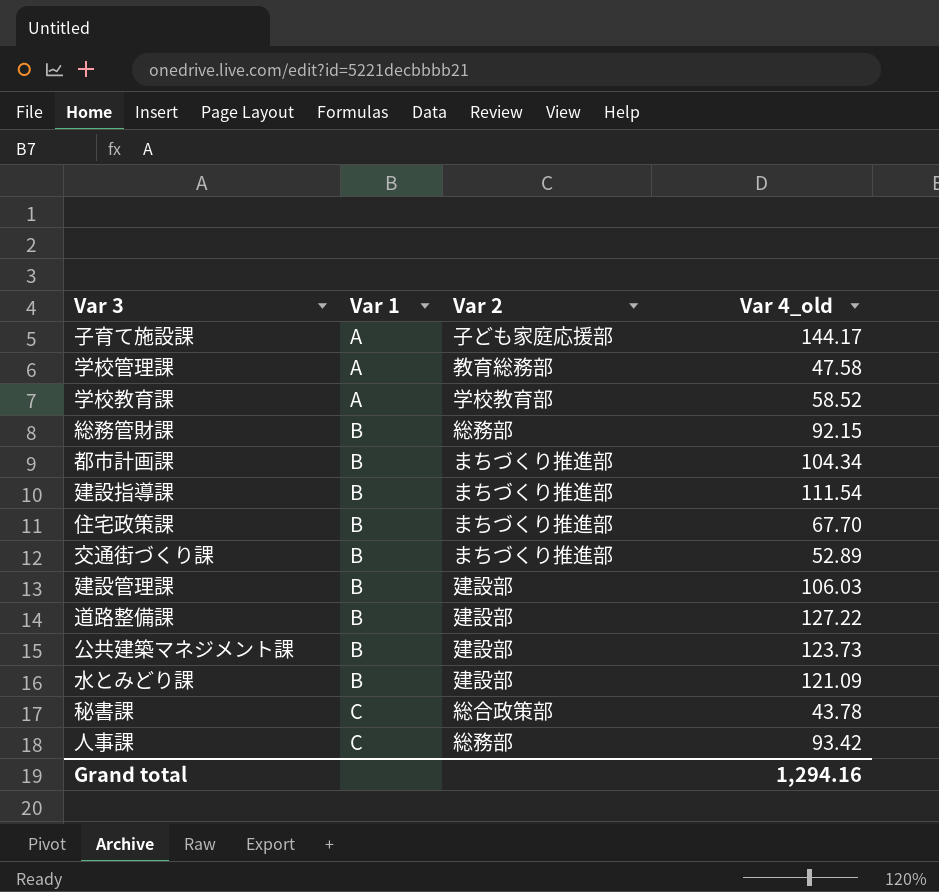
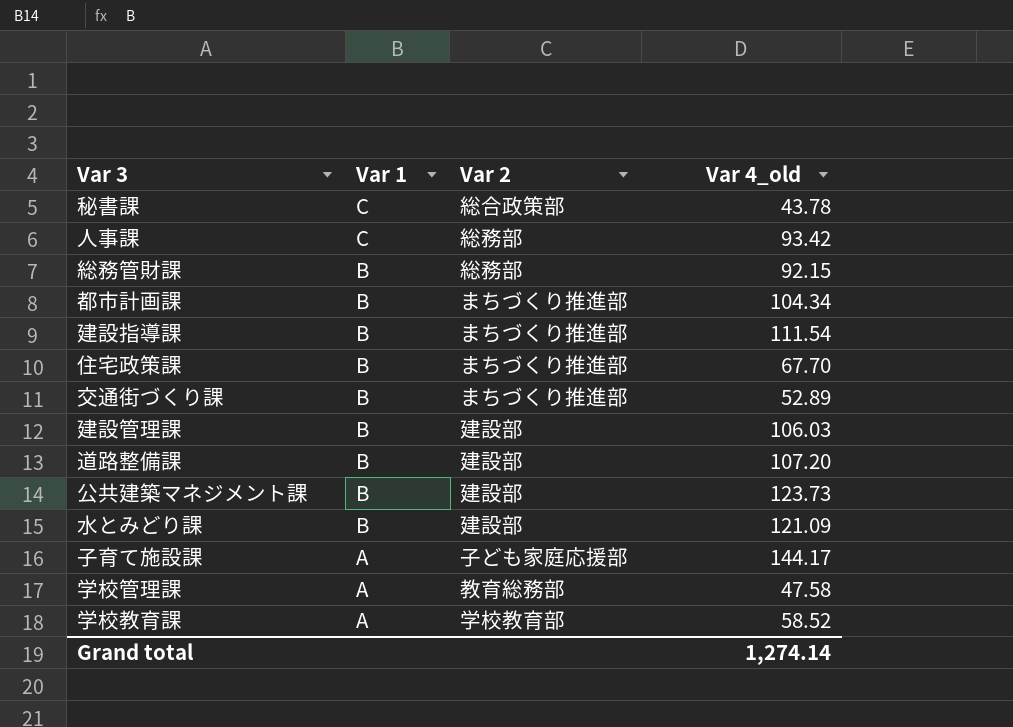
row order: Var 1 ascending -> Var 1 descending
道路整備課 | Var 4_old: 127.22 -> 107.20
Grand total | Var 4_old: 1,294.16 -> 1,274.14

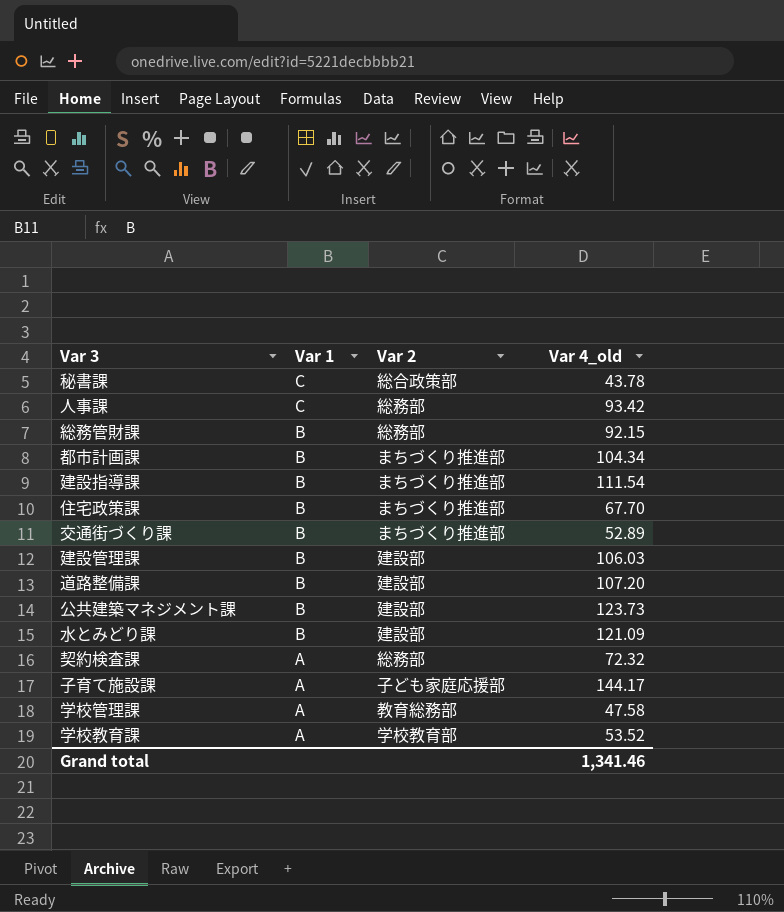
row 契約検査課: none -> A | 総務部 | 72.32
学校教育課 | Var 4_old: 58.52 -> 53.52
Grand total | Var 4_old: 1,274.14 -> 1,341.46

